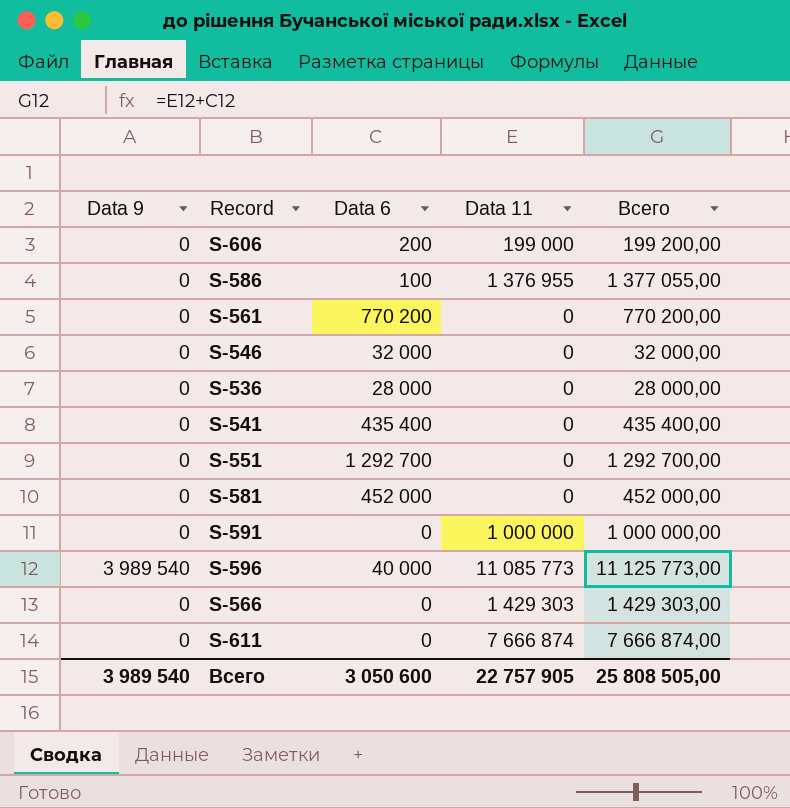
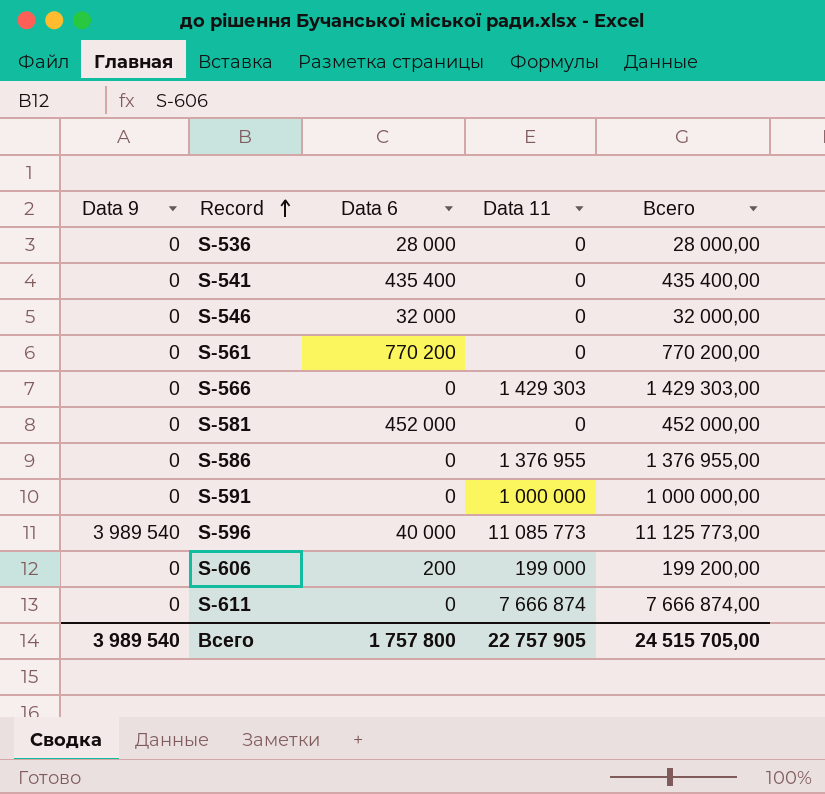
row order: none -> Record ascending
row S-551: 0 | 1 292 700 | 0 | 1 292 700,00 -> none
S-586 | Data 6: 100 -> 0
S-586 | Всего: 1 377 055,00 -> 1 376 955,00
Всего | Data 6: 3 050 600 -> 1 757 800
Всего | Всего: 25 808 505,00 -> 24 515 705,00

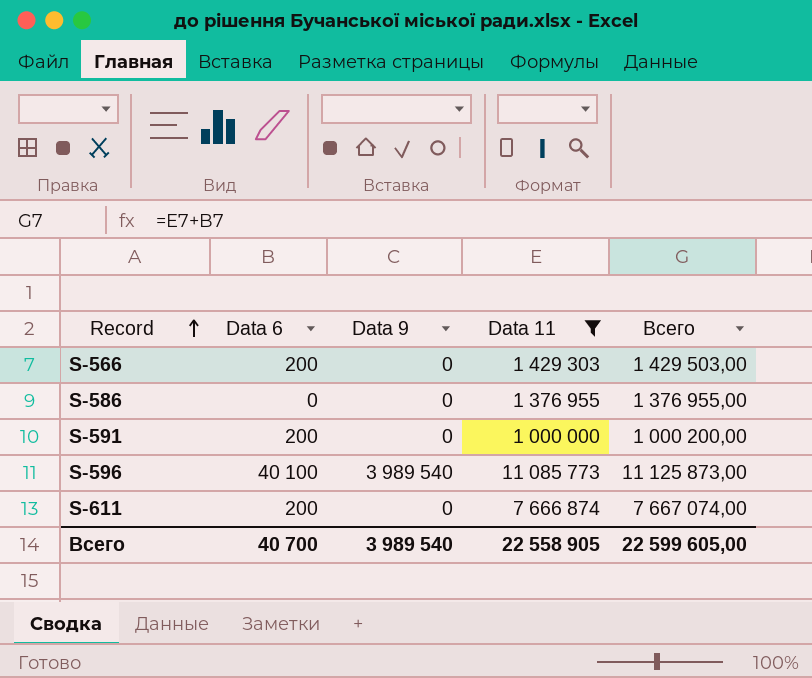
filter: none -> Data 11 >= 1 000 000
column Data 9 | position: 1 -> 3
S-566 | Data 6: 0 -> 200
S-566 | Всего: 1 429 303,00 -> 1 429 503,00
S-591 | Data 6: 0 -> 200
S-591 | Всего: 1 000 000,00 -> 1 000 200,00
S-596 | Data 6: 40 000 -> 40 100
S-596 | Всего: 11 125 773,00 -> 11 125 873,00
S-611 | Data 6: 0 -> 200
S-611 | Всего: 7 666 874,00 -> 7 667 074,00
Всего | Data 6: 1 757 800 -> 40 700
Всего | Data 11: 22 757 905 -> 22 558 905
Всего | Всего: 24 515 705,00 -> 22 599 605,00

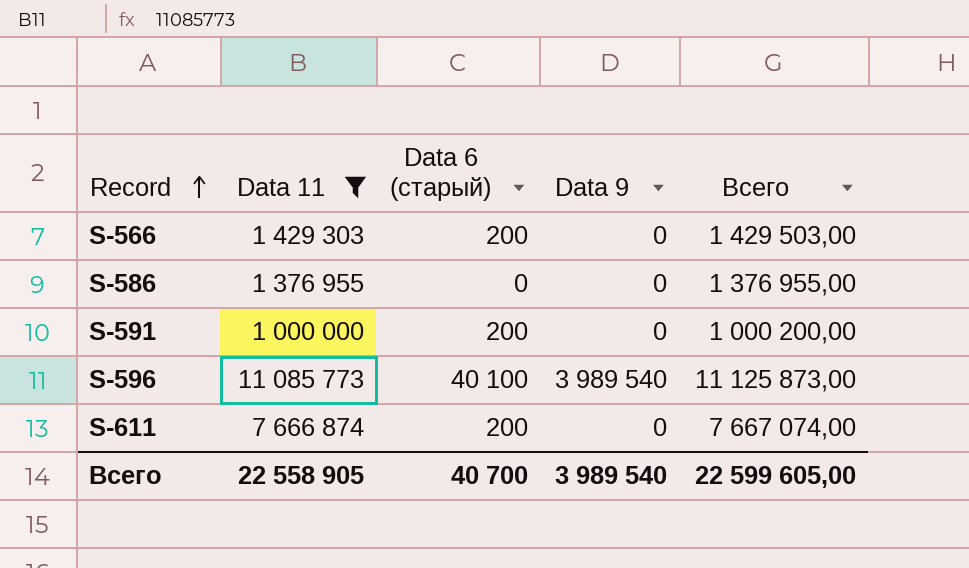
column Data 11 | position: 4 -> 2
column name: Data 6 -> Data 6 (старый)

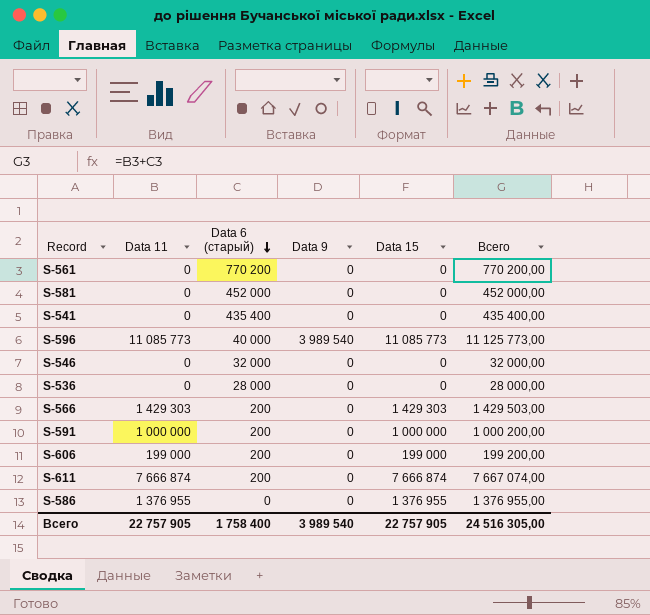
filter: Data 11 >= 1 000 000 -> none
row order: Record ascending -> Data 6 (старый) descending
column Data 15 | position: none -> 5
S-596 | Data 6 (старый): 40 100 -> 40 000
S-596 | Всего: 11 125 873,00 -> 11 125 773,00
Всего | Data 11: 22 558 905 -> 22 757 905
Всего | Data 6 (старый): 40 700 -> 1 758 400
Всего | Всего: 22 599 605,00 -> 24 516 305,00

